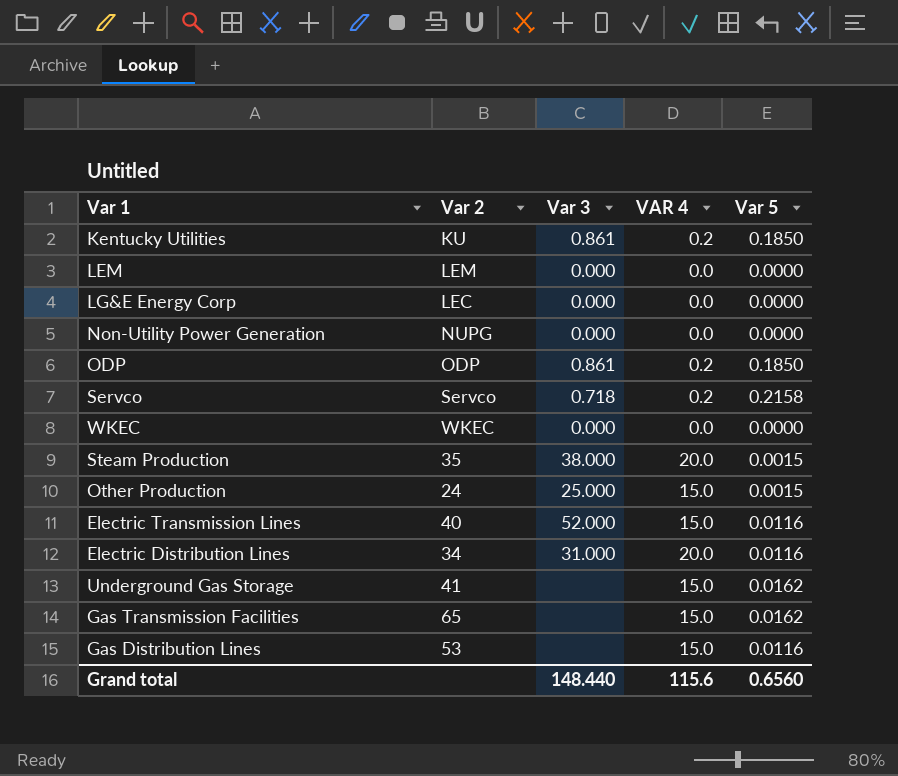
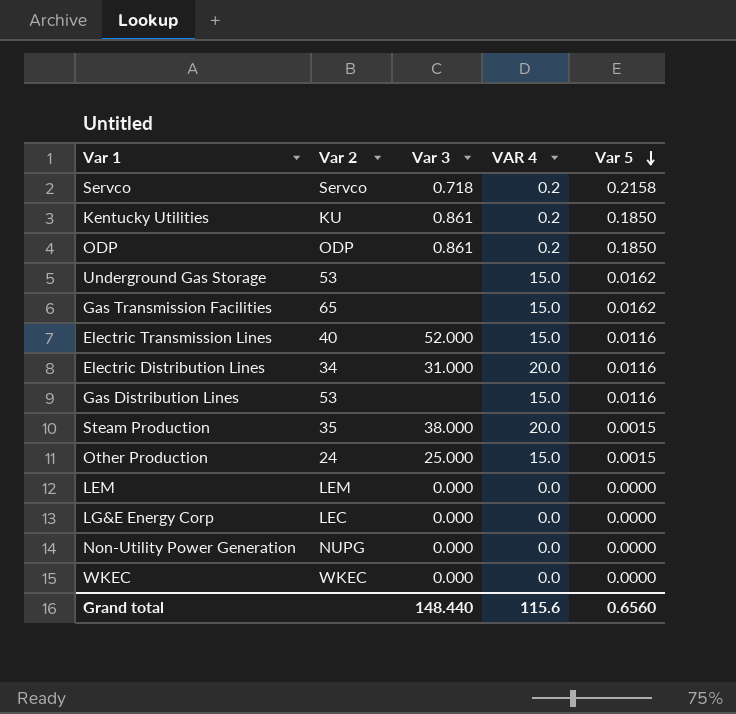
row order: none -> Var 5 descending
Underground Gas Storage | Var 2: 41 -> 53

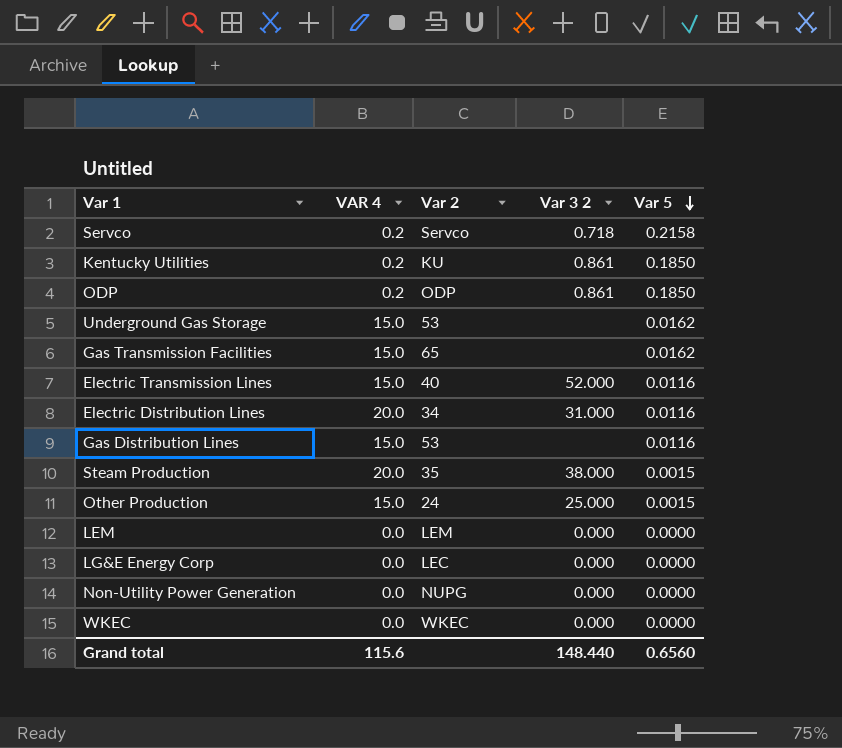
column VAR 4 | position: 4 -> 2
column name: Var 3 -> Var 3 2

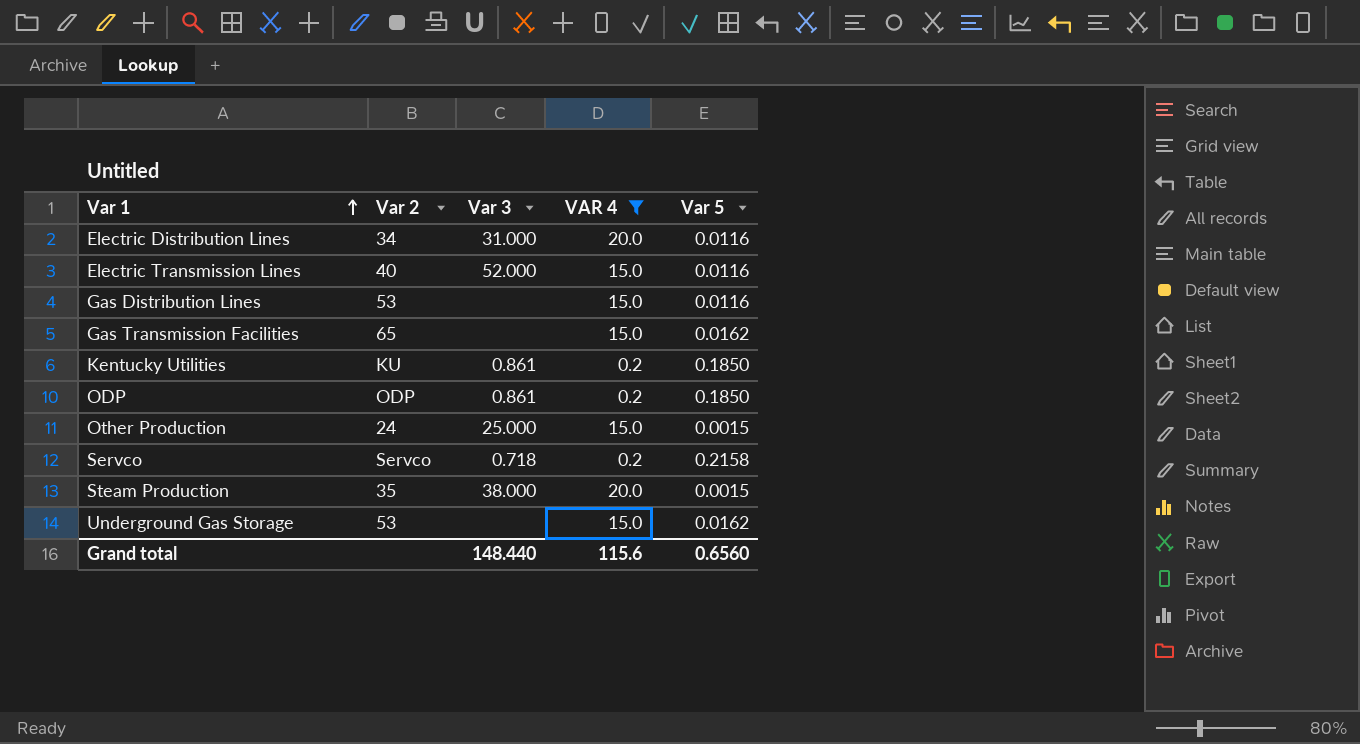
filter: none -> VAR 4 != 0.0
row order: Var 5 descending -> Var 1 ascending
column name: Var 3 2 -> Var 3
column VAR 4 | position: 2 -> 4

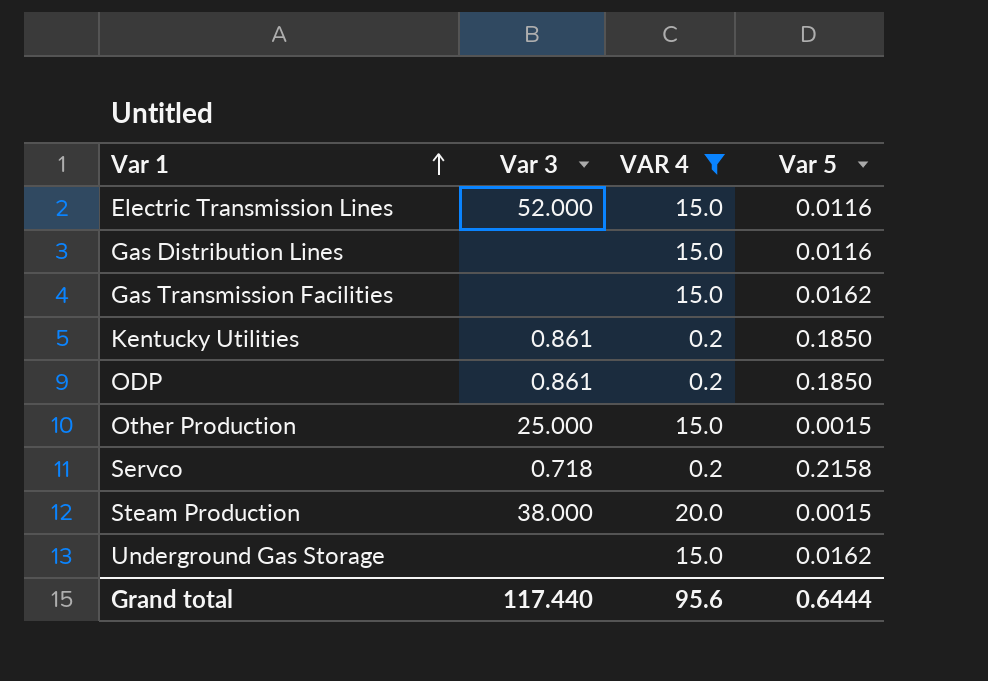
column Var 2 | position: 2 -> none
row Electric Distribution Lines: 34 | 31.000 | 20.0 | 0.0116 -> none
Grand total | Var 3: 148.440 -> 117.440
Grand total | VAR 4: 115.6 -> 95.6
Grand total | Var 5: 0.6560 -> 0.6444

